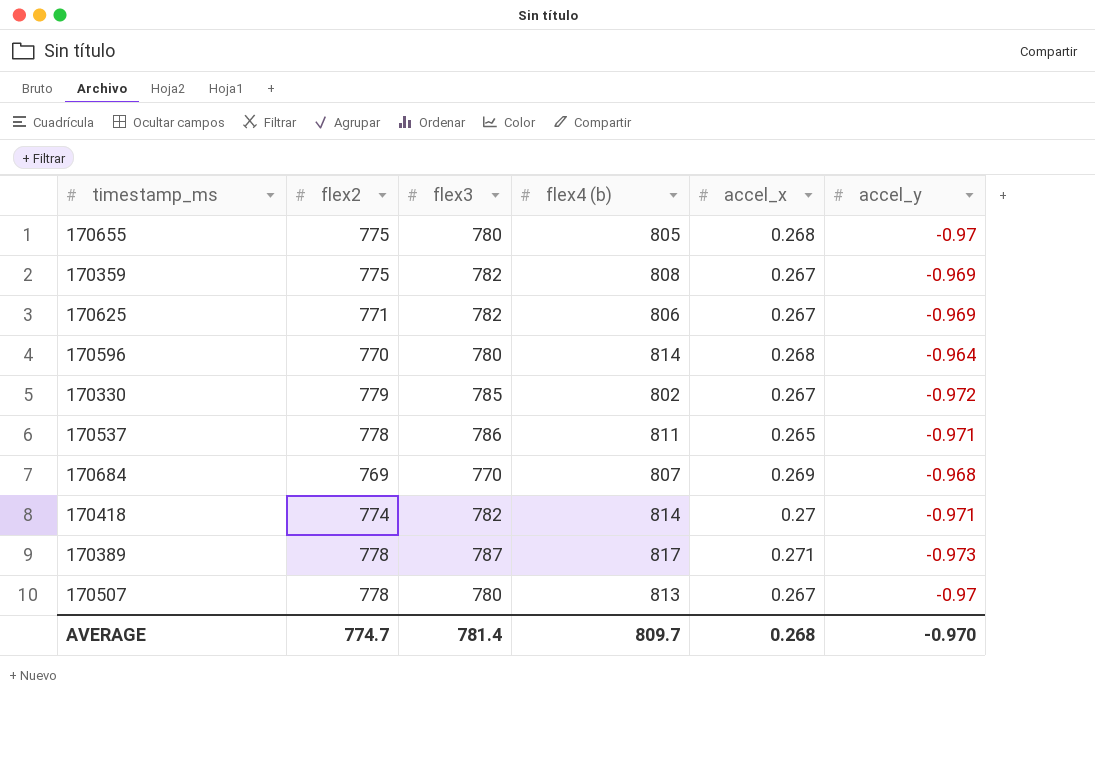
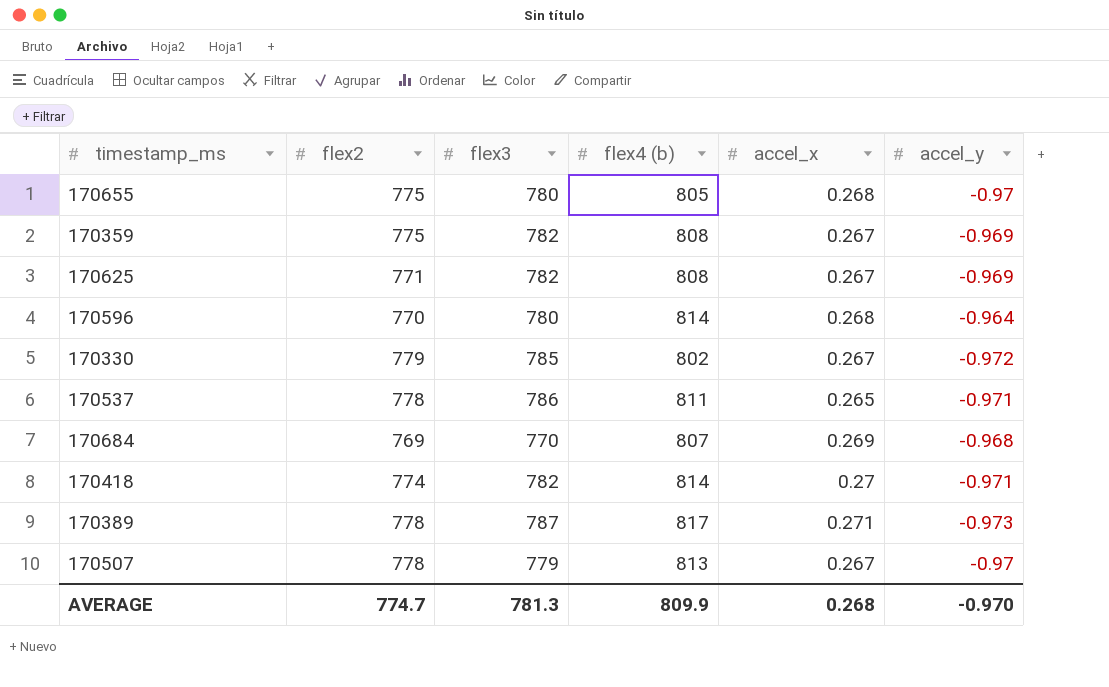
170625 | flex4 (b): 806 -> 808
170507 | flex3: 780 -> 779
AVERAGE | flex3: 781.4 -> 781.3
AVERAGE | flex4 (b): 809.7 -> 809.9

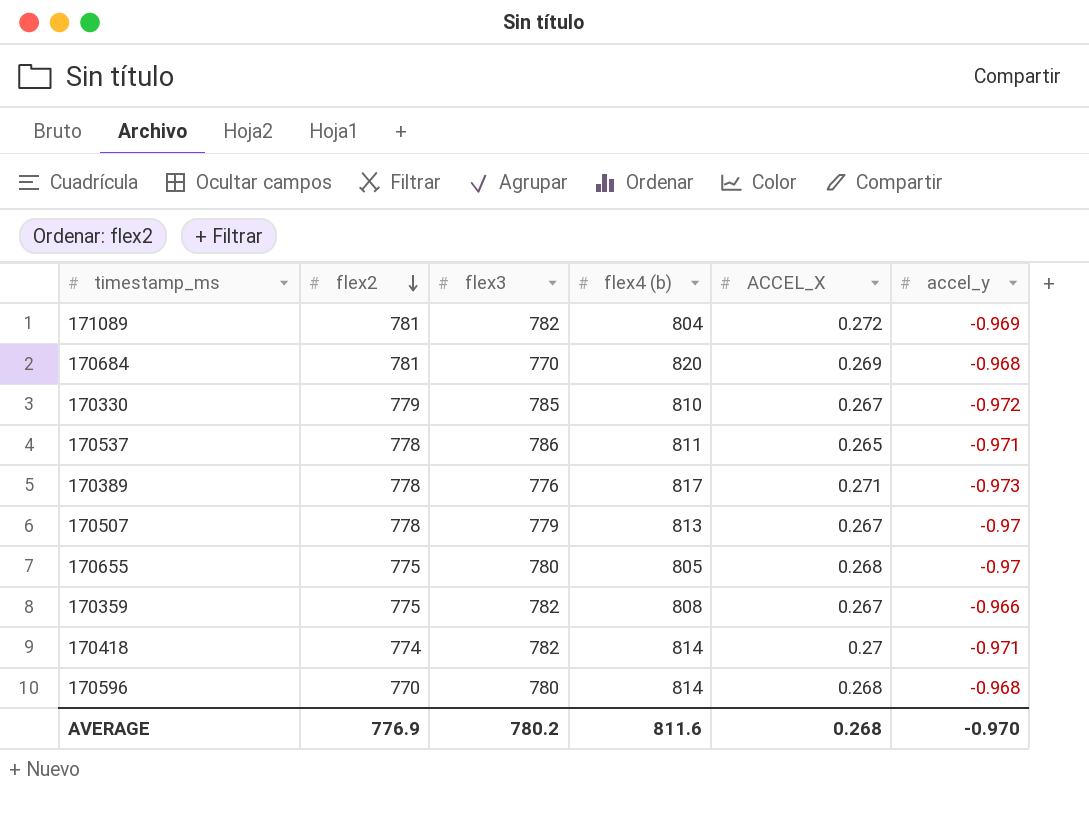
row order: none -> flex2 descending
column name: accel_x -> ACCEL_X
row 170625: 771 | 782 | 808 | 0.267 | -0.969 -> none
row 171089: none -> 781 | 782 | 804 | 0.272 | -0.969
170684 | flex2: 769 -> 781
170684 | flex4 (b): 807 -> 820
170330 | flex4 (b): 802 -> 810
170389 | flex3: 787 -> 776
170359 | accel_y: -0.969 -> -0.966
170596 | accel_y: -0.964 -> -0.968
AVERAGE | flex2: 774.7 -> 776.9
AVERAGE | flex3: 781.3 -> 780.2
AVERAGE | flex4 (b): 809.9 -> 811.6

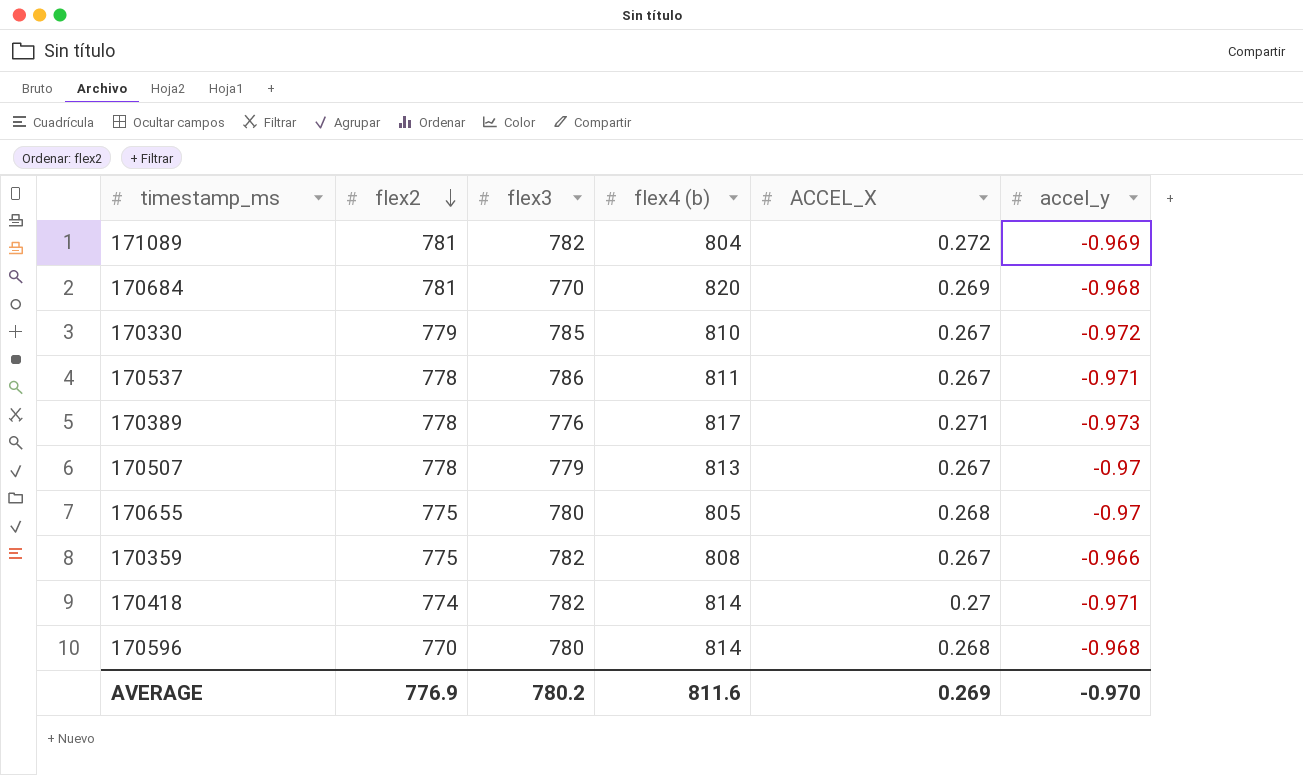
170537 | ACCEL_X: 0.265 -> 0.267
AVERAGE | ACCEL_X: 0.268 -> 0.269

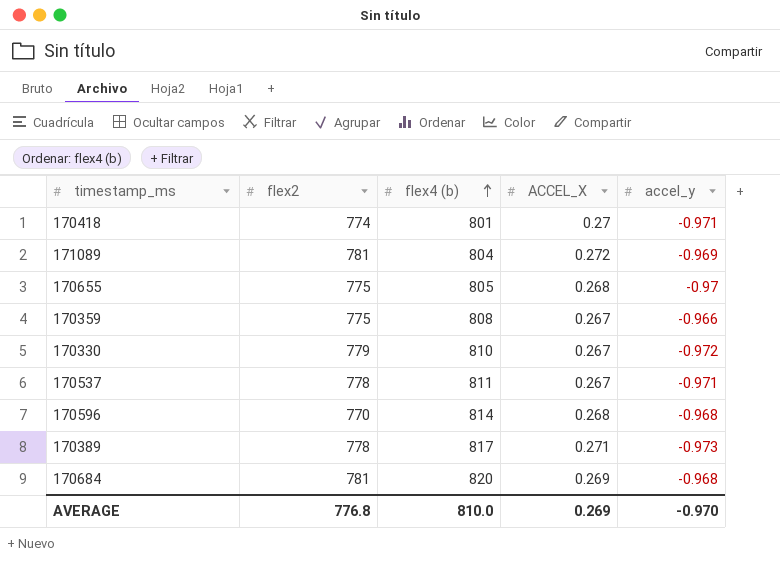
row order: flex2 descending -> flex4 (b) ascending
column flex3 | position: 3 -> none
row 170507: 778 | 779 | 813 | 0.267 | -0.97 -> none
170418 | flex4 (b): 814 -> 801
AVERAGE | flex2: 776.9 -> 776.8
AVERAGE | flex4 (b): 811.6 -> 810.0

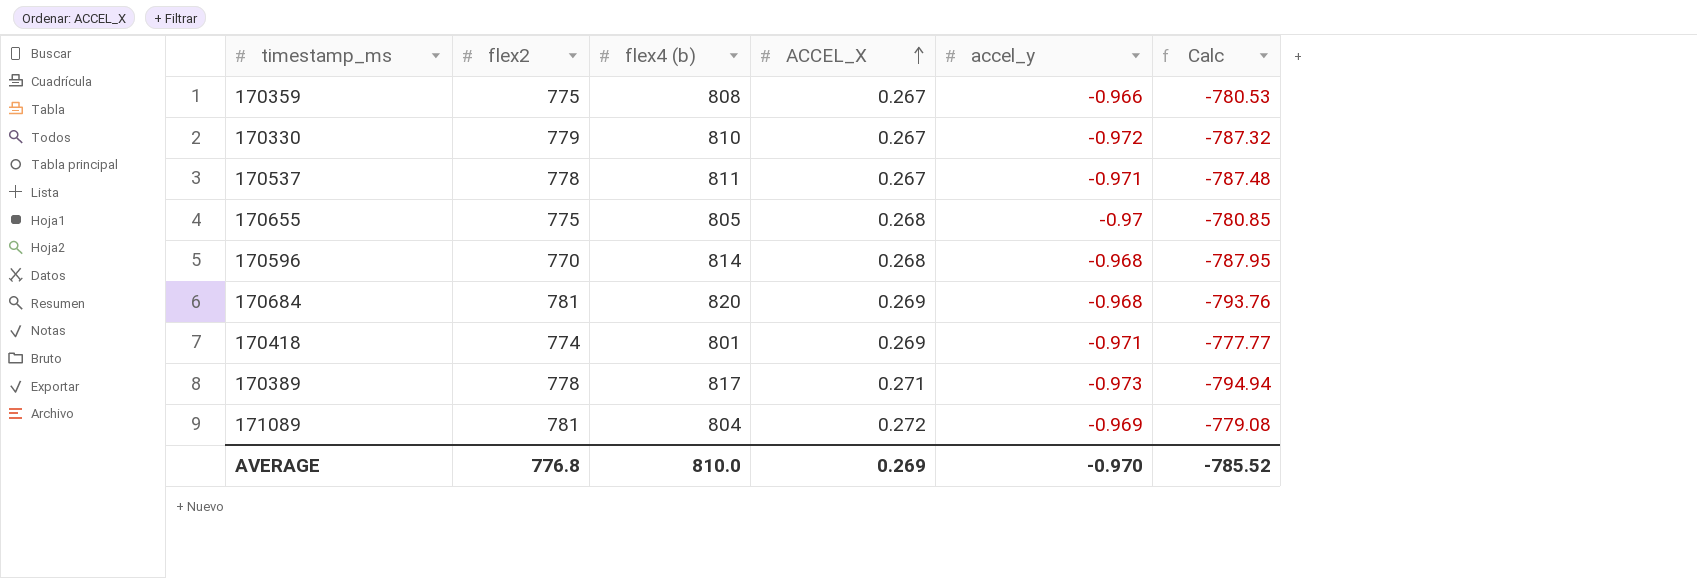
row order: flex4 (b) ascending -> ACCEL_X ascending
column Calc | formula: none -> [flex4 (b)] * [accel_y]
170418 | ACCEL_X: 0.27 -> 0.269

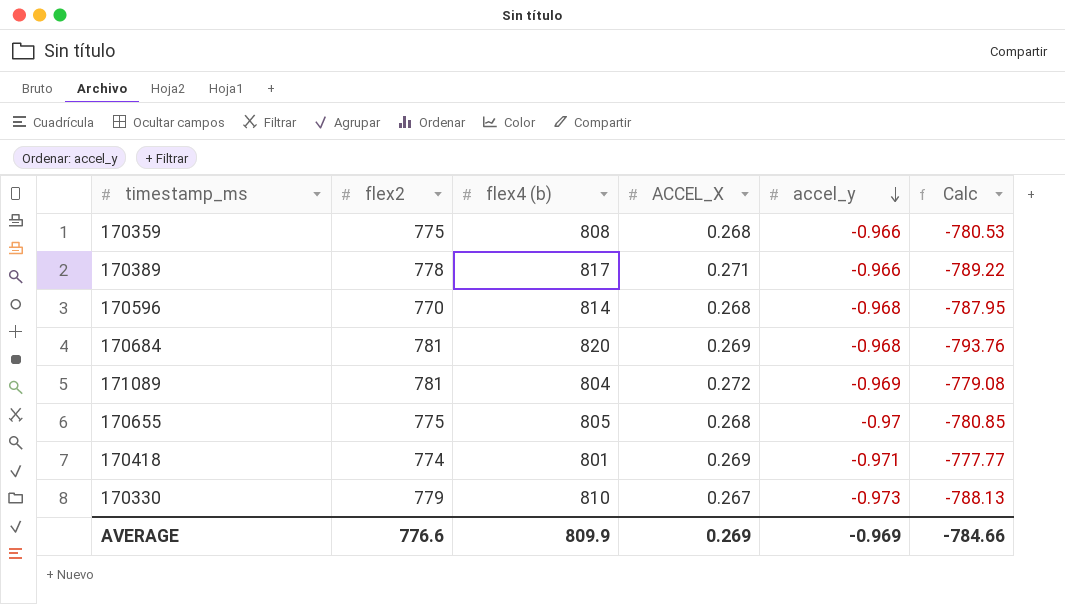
row order: ACCEL_X ascending -> accel_y descending
row 170537: 778 | 811 | 0.267 | -0.971 | -787.48 -> none
170359 | ACCEL_X: 0.267 -> 0.268
170389 | accel_y: -0.973 -> -0.966
170389 | Calc: -794.94 -> -789.22
170330 | accel_y: -0.972 -> -0.973
170330 | Calc: -787.32 -> -788.13
AVERAGE | flex2: 776.8 -> 776.6
AVERAGE | flex4 (b): 810.0 -> 809.9
AVERAGE | accel_y: -0.970 -> -0.969
AVERAGE | Calc: -785.52 -> -784.66

